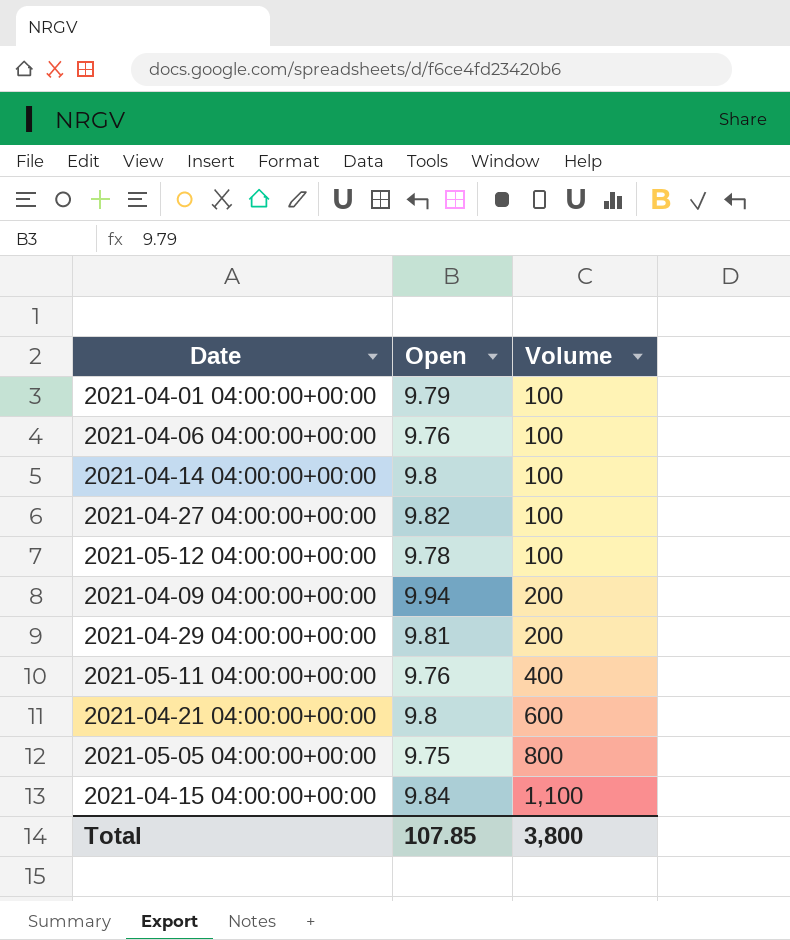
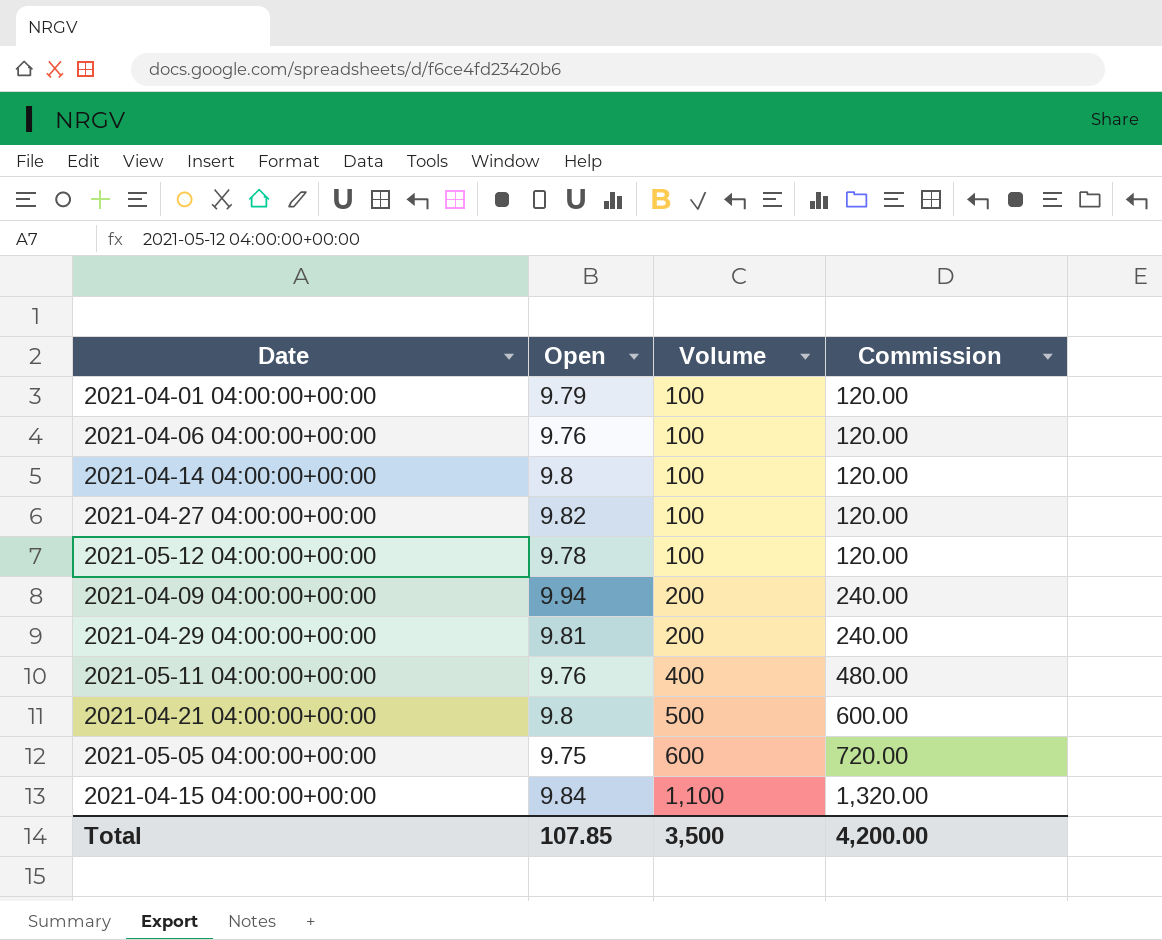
column Commission | formula: none -> [Volume] * 1.2
2021-04-21 04:00:00+00:00 | Volume: 600 -> 500
2021-05-05 04:00:00+00:00 | Volume: 800 -> 600
Total | Volume: 3,800 -> 3,500

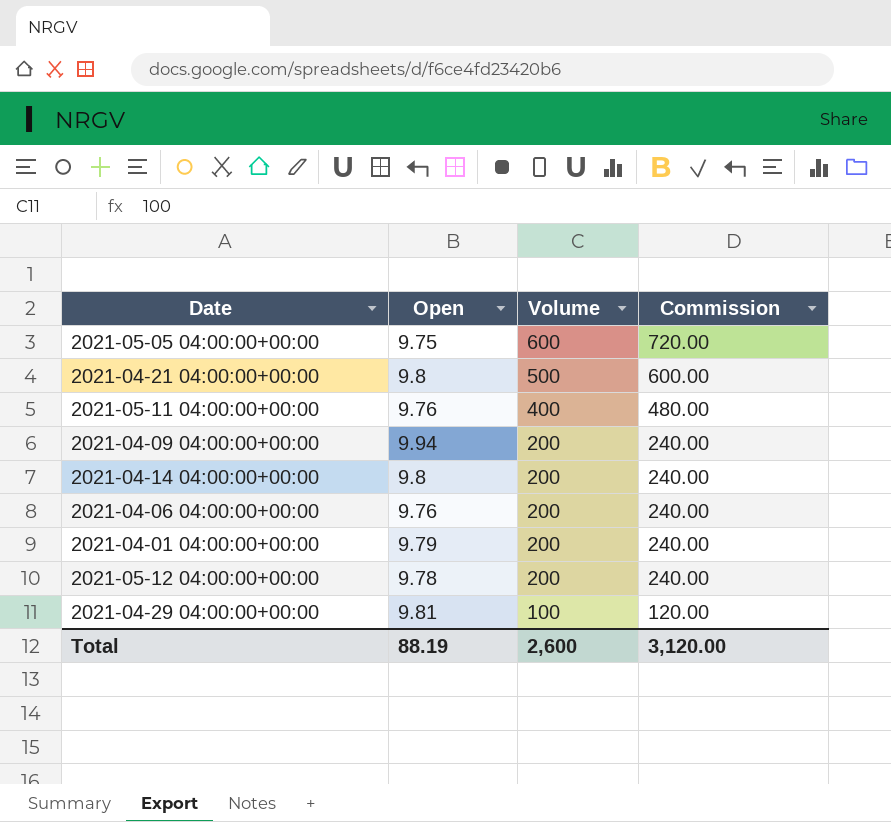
row order: Volume ascending -> Volume descending
row 2021-04-27 04:00:00+00:00: 9.82 | 100 | 120.00 -> none
row 2021-04-15 04:00:00+00:00: 9.84 | 1,100 | 1,320.00 -> none
2021-04-14 04:00:00+00:00 | Volume: 100 -> 200
2021-04-14 04:00:00+00:00 | Commission: 120.00 -> 240.00
2021-04-06 04:00:00+00:00 | Volume: 100 -> 200
2021-04-06 04:00:00+00:00 | Commission: 120.00 -> 240.00
2021-04-01 04:00:00+00:00 | Volume: 100 -> 200
2021-04-01 04:00:00+00:00 | Commission: 120.00 -> 240.00
2021-05-12 04:00:00+00:00 | Volume: 100 -> 200
2021-05-12 04:00:00+00:00 | Commission: 120.00 -> 240.00
2021-04-29 04:00:00+00:00 | Volume: 200 -> 100
2021-04-29 04:00:00+00:00 | Commission: 240.00 -> 120.00
Total | Open: 107.85 -> 88.19
Total | Volume: 3,500 -> 2,600
Total | Commission: 4,200.00 -> 3,120.00

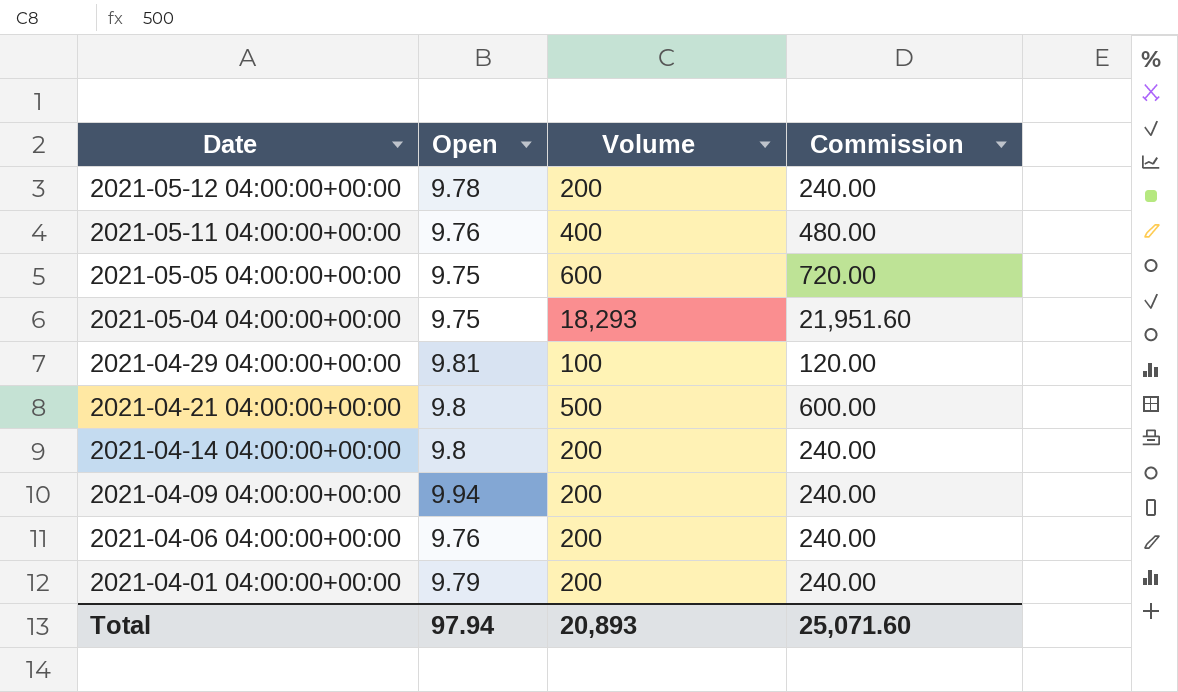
row order: Volume descending -> Date descending
row 2021-05-04 04:00:00+00:00: none -> 9.75 | 18,293 | 21,951.60
Total | Open: 88.19 -> 97.94
Total | Volume: 2,600 -> 20,893
Total | Commission: 3,120.00 -> 25,071.60

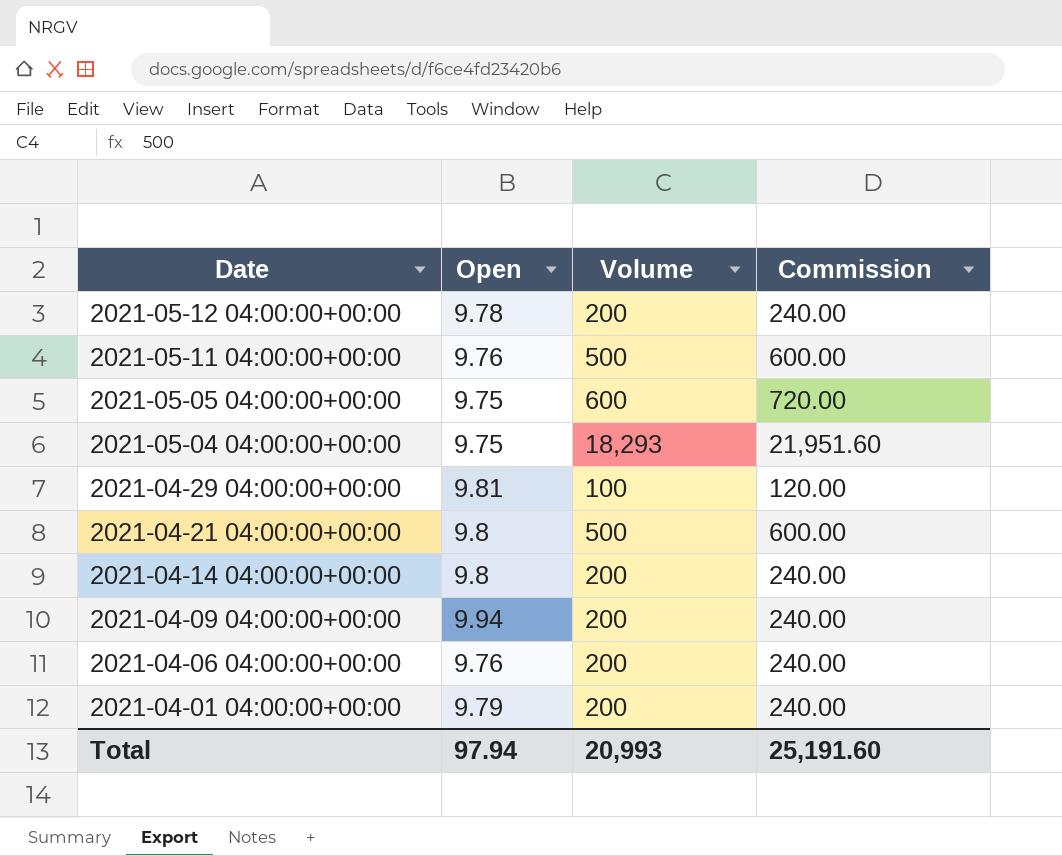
2021-05-11 04:00:00+00:00 | Volume: 400 -> 500
2021-05-11 04:00:00+00:00 | Commission: 480.00 -> 600.00
Total | Volume: 20,893 -> 20,993
Total | Commission: 25,071.60 -> 25,191.60

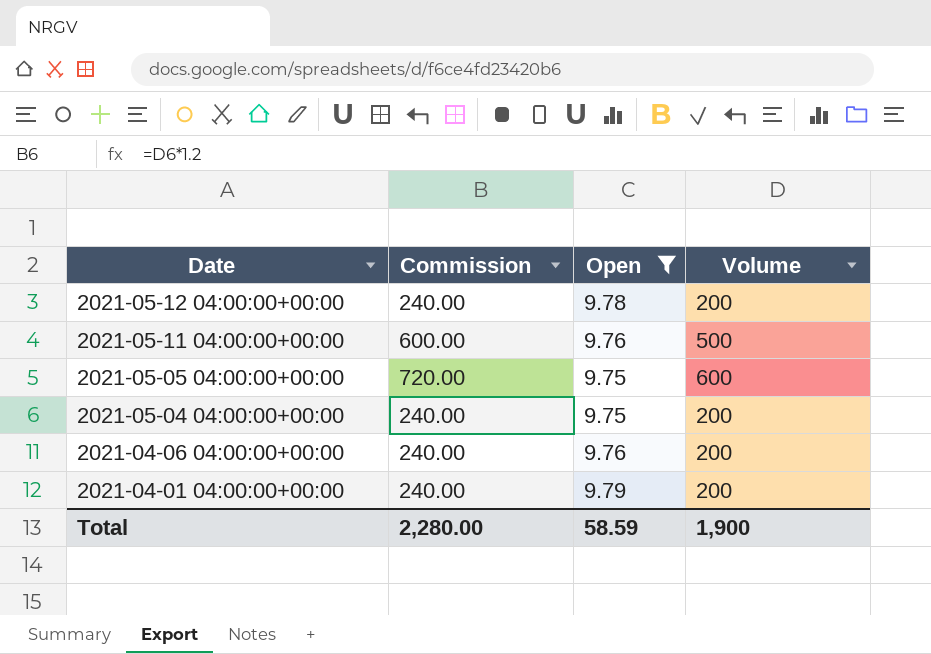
filter: none -> Open <= 9.79
column Commission | position: 4 -> 2
2021-05-04 04:00:00+00:00 | Commission: 21,951.60 -> 240.00
2021-05-04 04:00:00+00:00 | Volume: 18,293 -> 200
Total | Commission: 25,191.60 -> 2,280.00
Total | Open: 97.94 -> 58.59
Total | Volume: 20,993 -> 1,900

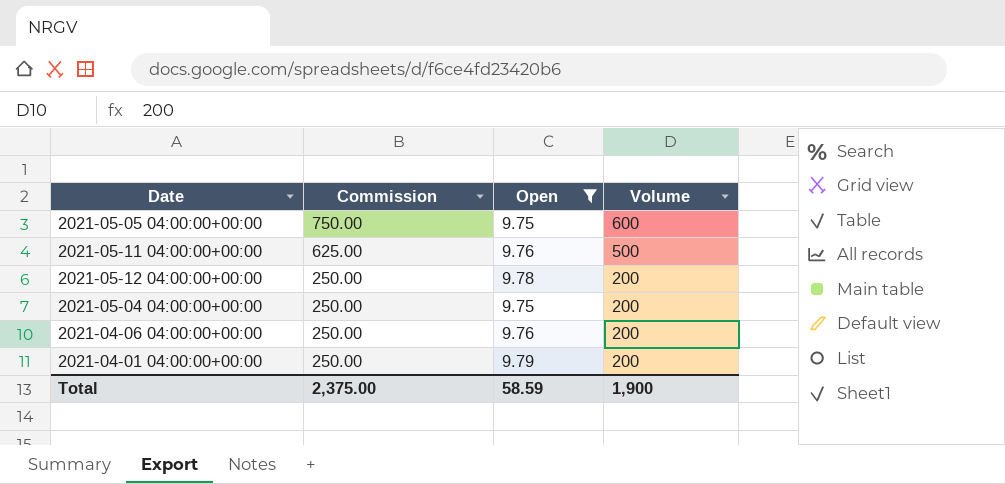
row order: Date descending -> Commission descending
column Commission | formula: [Volume] * 1.2 -> [Volume] * 1.25
Total | Commission: 2,280.00 -> 2,375.00

